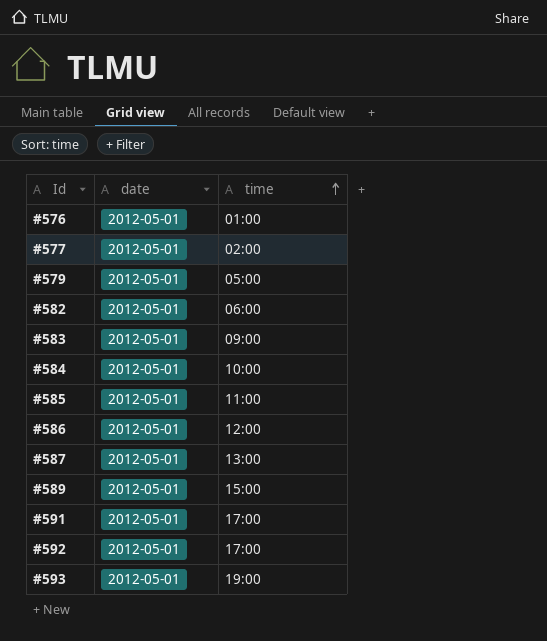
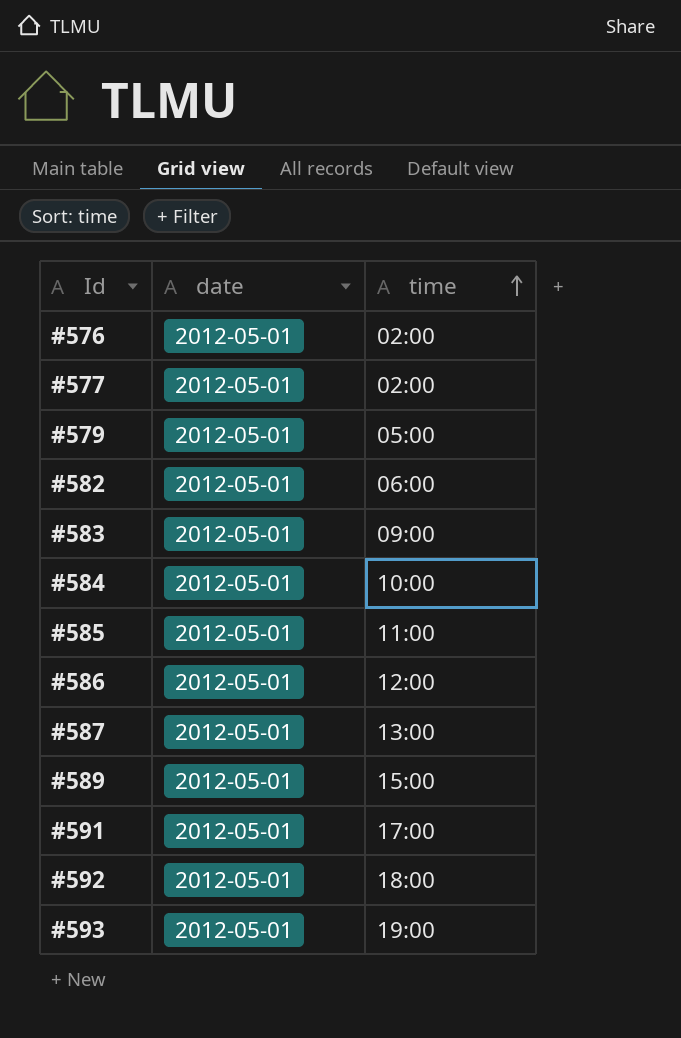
#576 | time: 01:00 -> 02:00
#592 | time: 17:00 -> 18:00

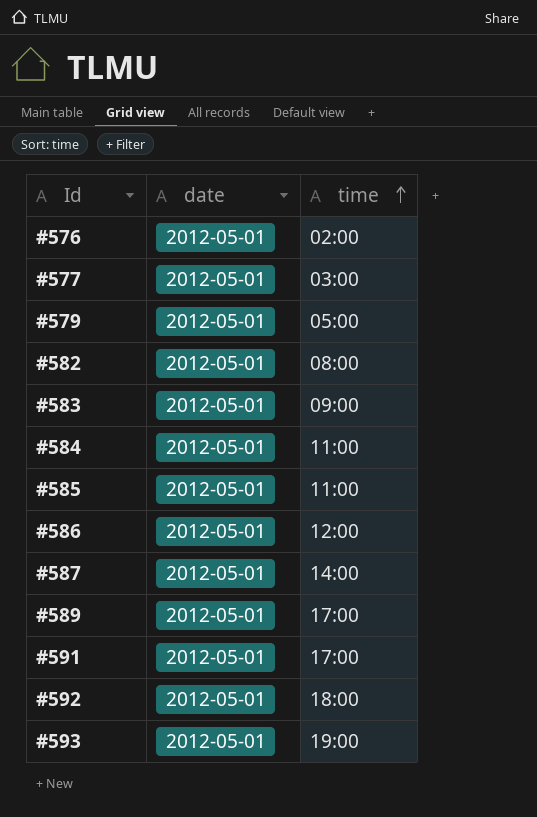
#577 | time: 02:00 -> 03:00
#582 | time: 06:00 -> 08:00
#584 | time: 10:00 -> 11:00
#587 | time: 13:00 -> 14:00
#589 | time: 15:00 -> 17:00

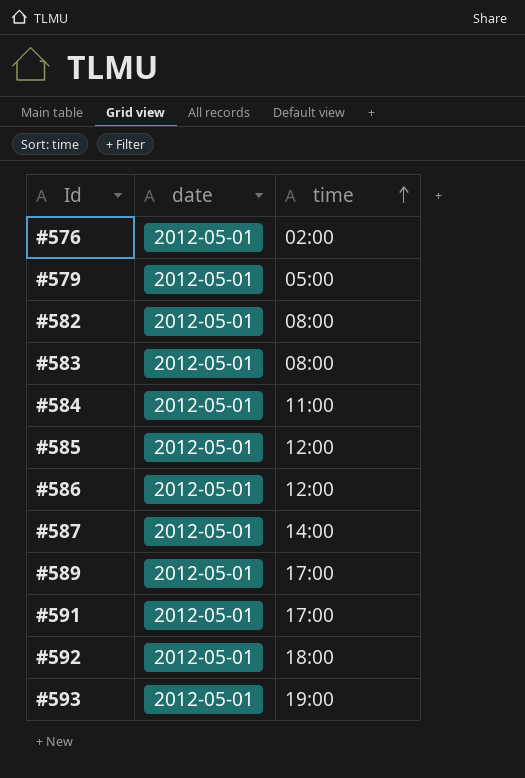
row #577: 2012-05-01 | 03:00 -> none
#583 | time: 09:00 -> 08:00
#585 | time: 11:00 -> 12:00

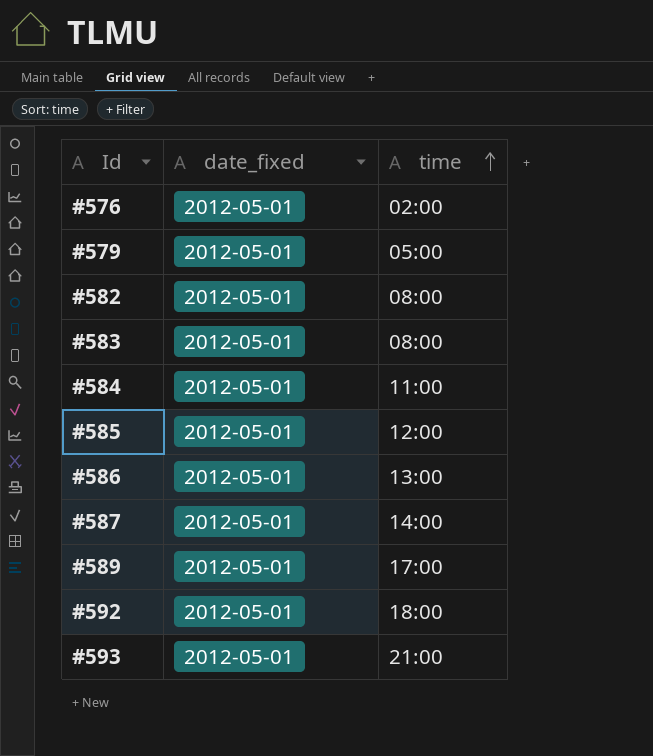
column name: date -> date_fixed
row #591: 2012-05-01 | 17:00 -> none
#586 | time: 12:00 -> 13:00
#593 | time: 19:00 -> 21:00

